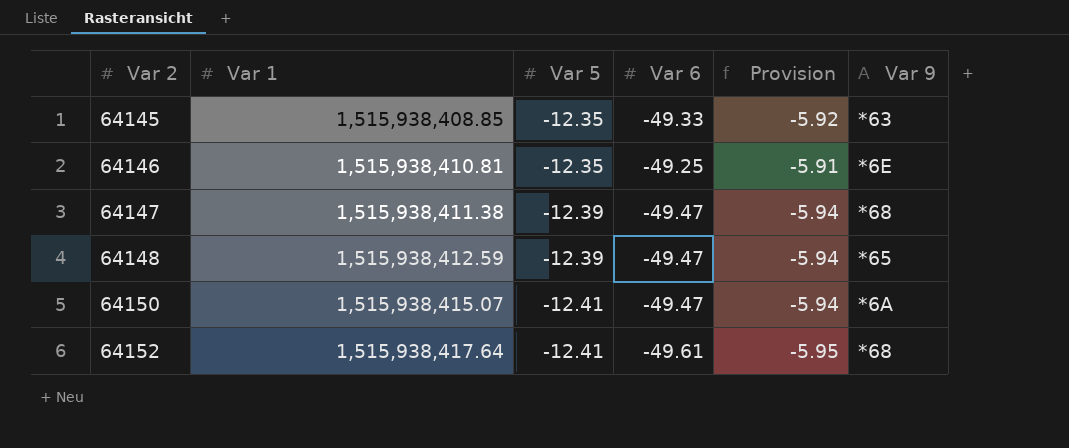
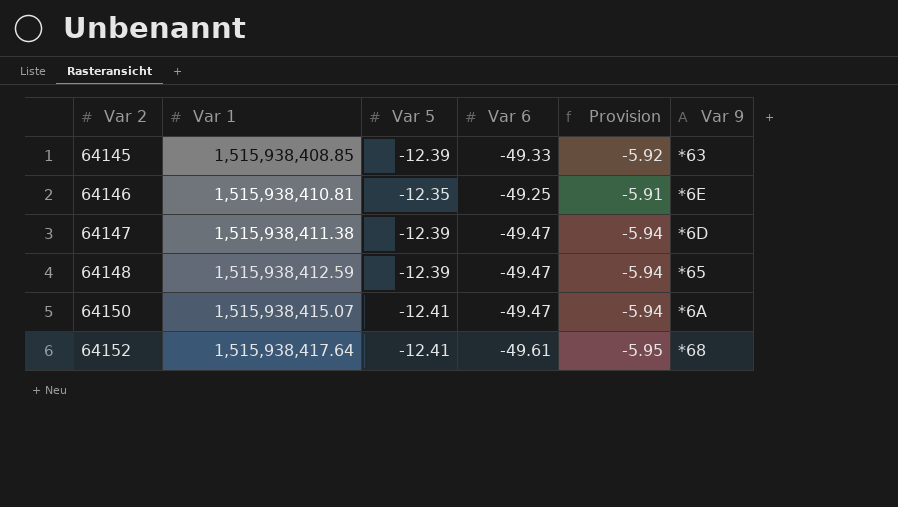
64145 | Var 5: -12.35 -> -12.39
64147 | Var 9: *68 -> *6D

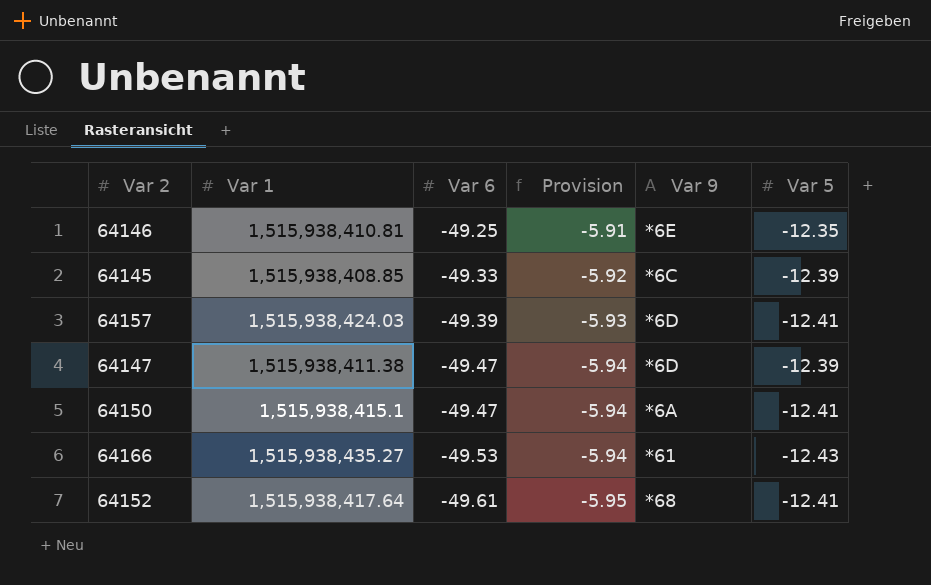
row order: Var 2 ascending -> Var 6 descending
column Var 5 | position: 3 -> 6
row 64148: 1,515,938,412.59 | -12.39 | -49.47 | -5.94 | *65 -> none
64145 | Var 9: *63 -> *6C
row 64157: none -> 1,515,938,424.03 | -49.39 | -5.93 | *6D | -12.41
64150 | Var 1: 1,515,938,415.07 -> 1,515,938,415.1
row 64166: none -> 1,515,938,435.27 | -49.53 | -5.94 | *61 | -12.43

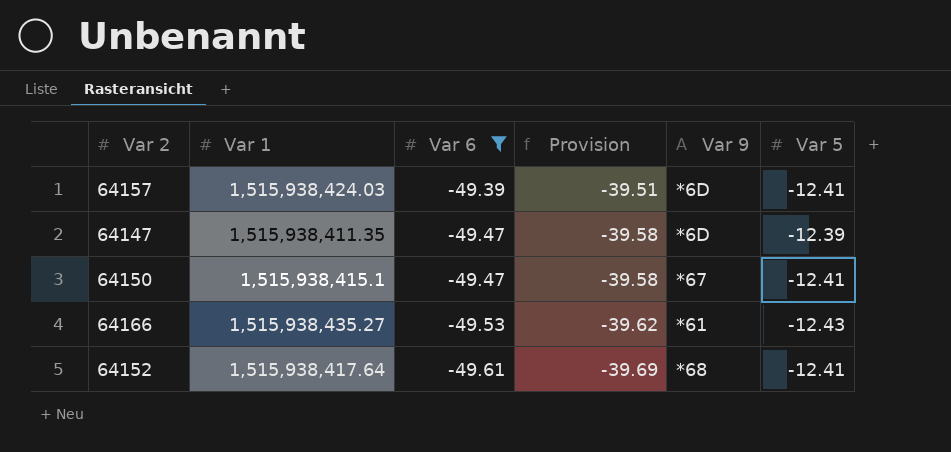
filter: none -> Var 6 <= -49.39
column Provision | formula: [Var 6] * 0.12 -> [Var 6] * 0.8
64147 | Var 1: 1,515,938,411.38 -> 1,515,938,411.35
64150 | Var 9: *6A -> *67

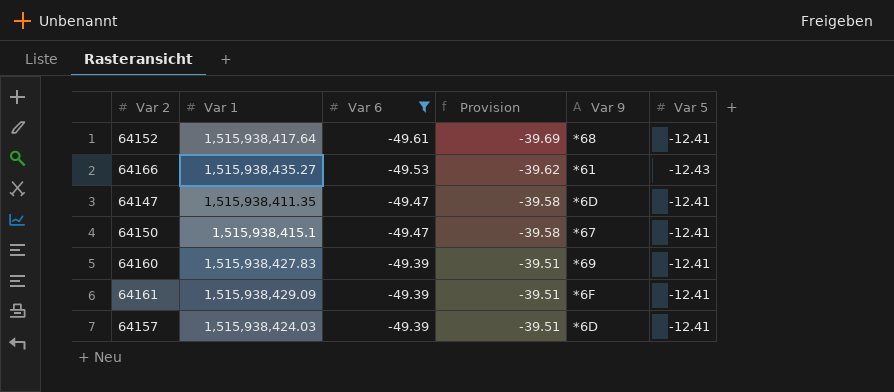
row order: Var 6 descending -> Var 6 ascending
64147 | Var 5: -12.39 -> -12.41
row 64160: none -> 1,515,938,427.83 | -49.39 | -39.51 | *69 | -12.41
row 64161: none -> 1,515,938,429.09 | -49.39 | -39.51 | *6F | -12.41

